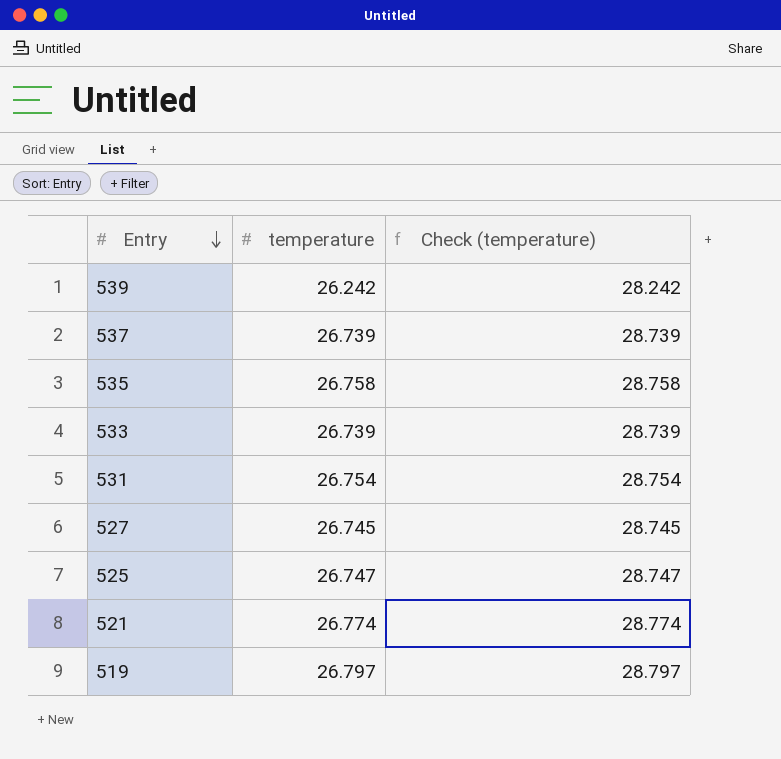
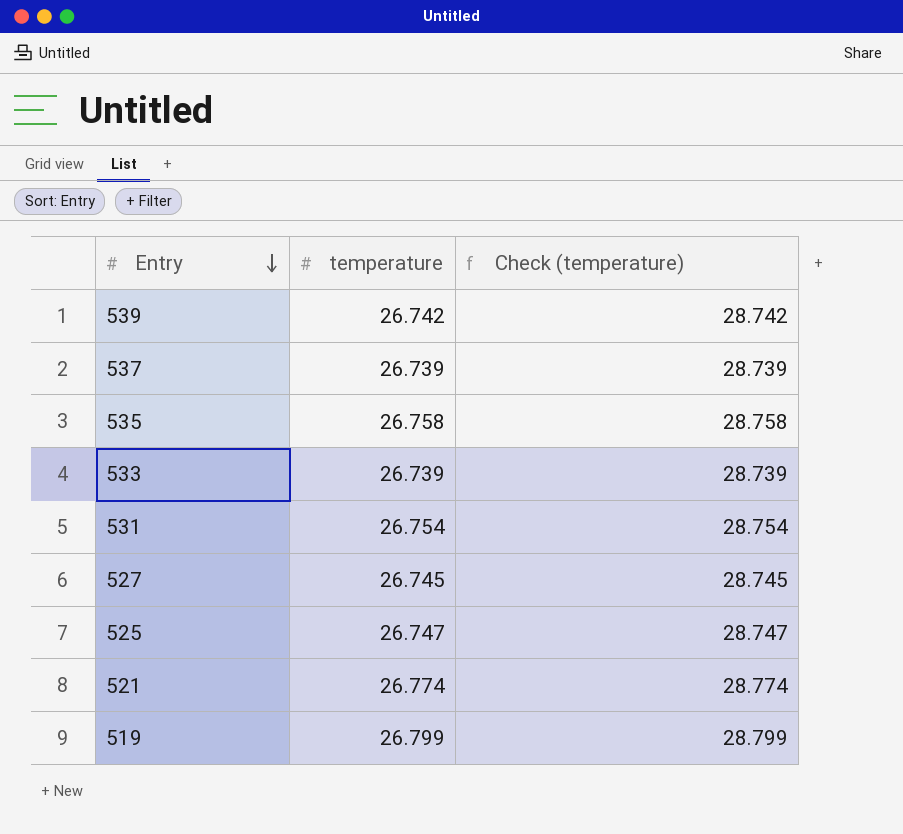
539 | temperature: 26.242 -> 26.742
539 | Check (temperature): 28.242 -> 28.742
519 | temperature: 26.797 -> 26.799
519 | Check (temperature): 28.797 -> 28.799

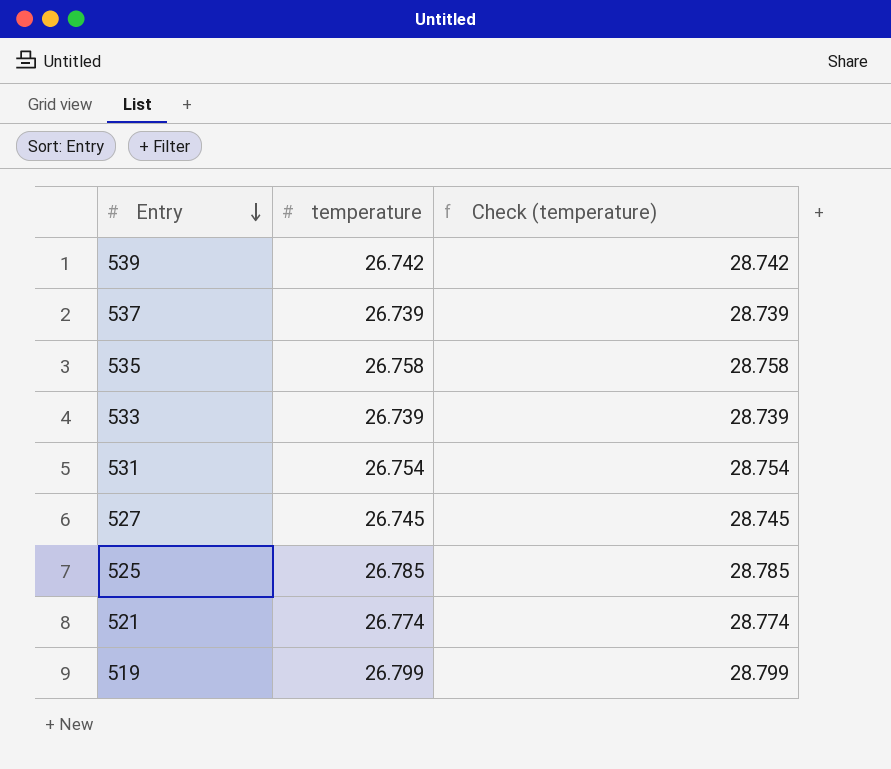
525 | temperature: 26.747 -> 26.785
525 | Check (temperature): 28.747 -> 28.785

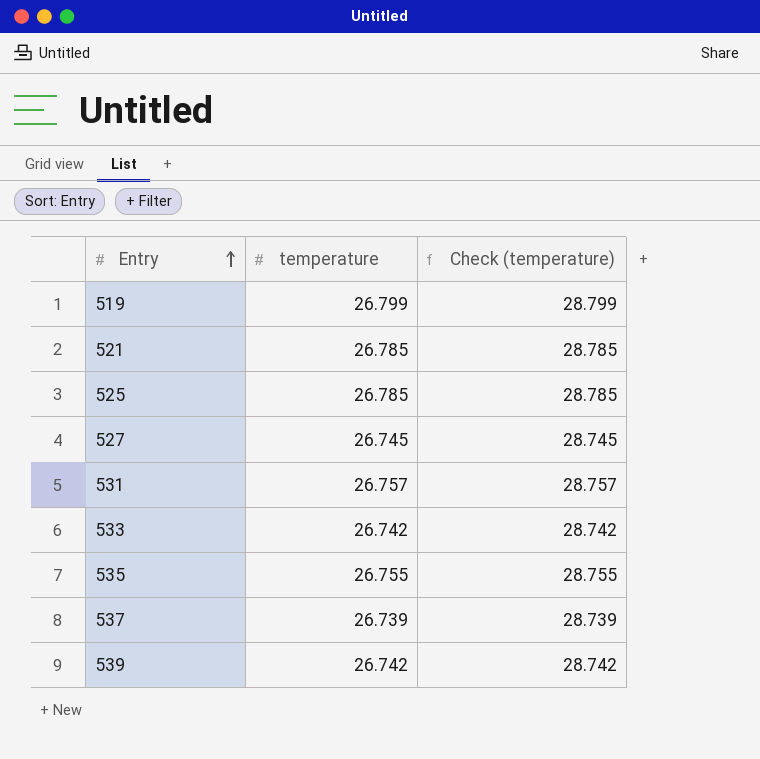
row order: Entry descending -> Entry ascending
521 | temperature: 26.774 -> 26.785
521 | Check (temperature): 28.774 -> 28.785
531 | temperature: 26.754 -> 26.757
531 | Check (temperature): 28.754 -> 28.757
533 | temperature: 26.739 -> 26.742
533 | Check (temperature): 28.739 -> 28.742
535 | temperature: 26.758 -> 26.755
535 | Check (temperature): 28.758 -> 28.755

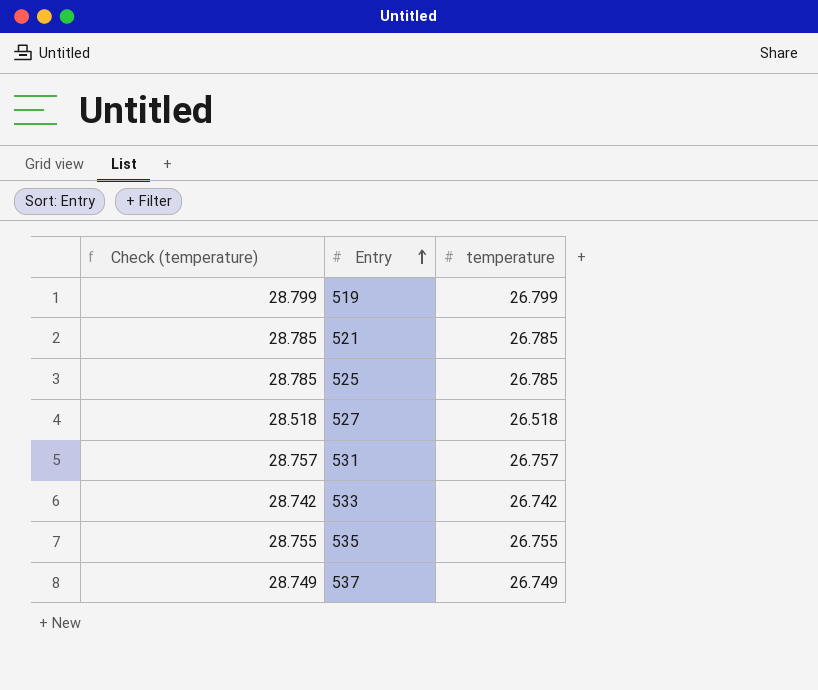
column Check (temperature) | position: 3 -> 1
row 539: 26.742 | 28.742 -> none
527 | Check (temperature): 28.745 -> 28.518
527 | temperature: 26.745 -> 26.518
537 | Check (temperature): 28.739 -> 28.749
537 | temperature: 26.739 -> 26.749

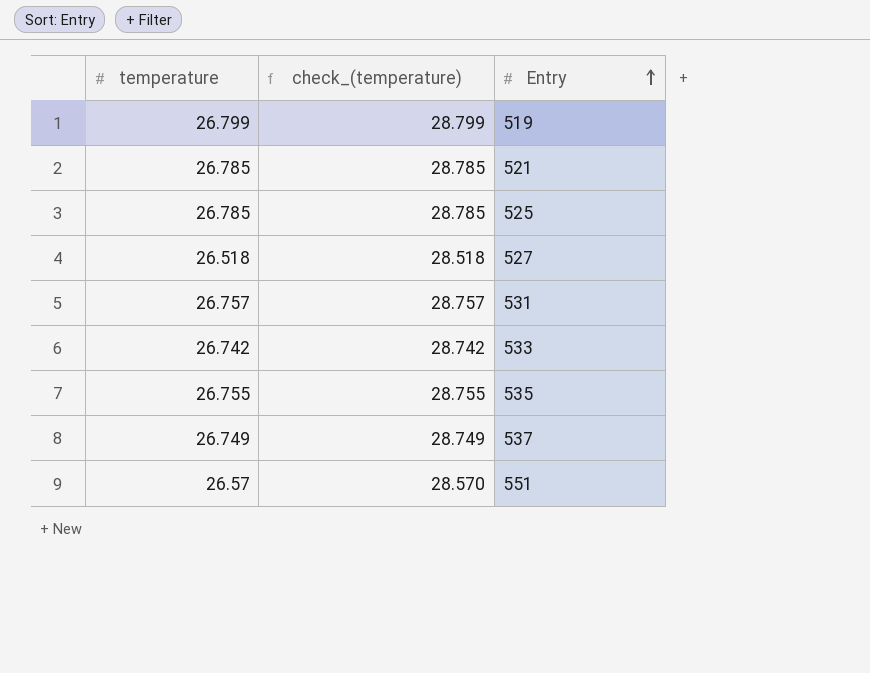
column temperature | position: 3 -> 1
column name: Check (temperature) -> check_(temperature)
row 551: none -> 26.57 | 28.570

